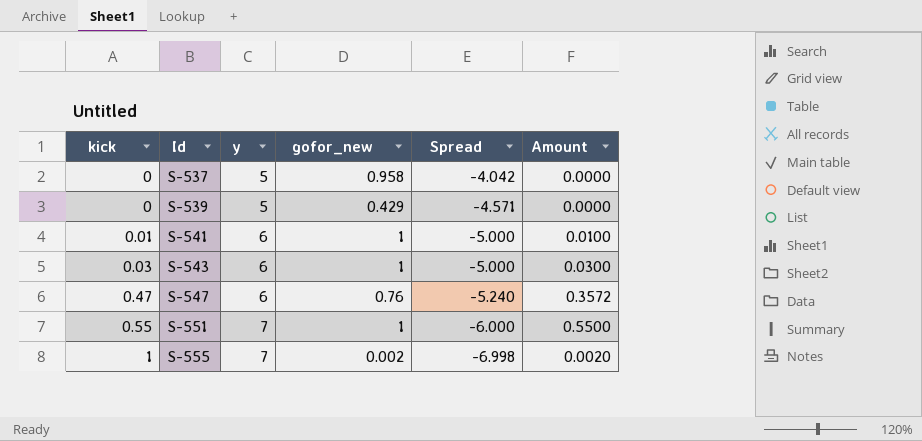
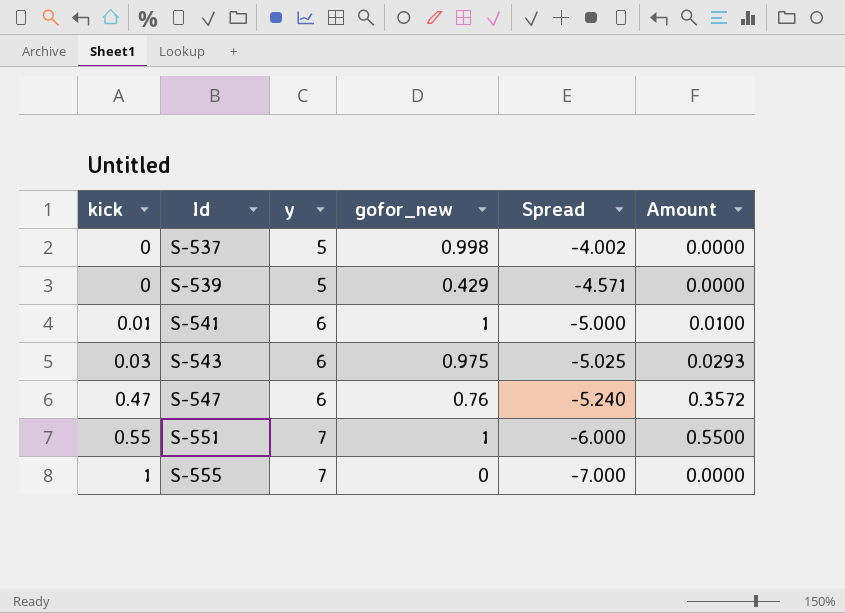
S-537 | gofor_new: 0.958 -> 0.998
S-537 | Spread: -4.042 -> -4.002
S-543 | gofor_new: 1 -> 0.975
S-543 | Spread: -5.000 -> -5.025
S-543 | Amount: 0.0300 -> 0.0293
S-555 | gofor_new: 0.002 -> 0
S-555 | Spread: -6.998 -> -7.000
S-555 | Amount: 0.0020 -> 0.0000

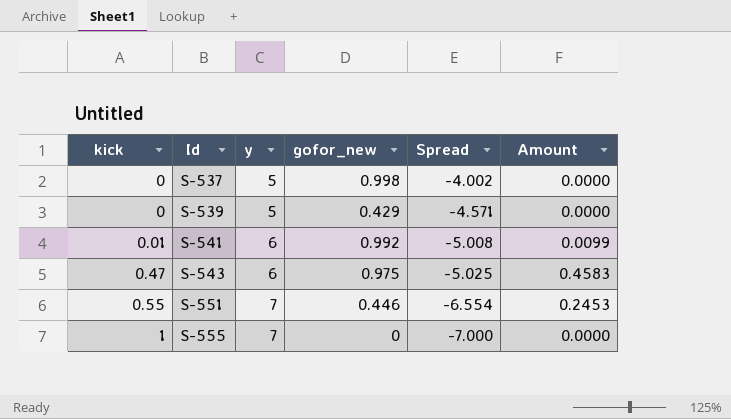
row S-547: 0.47 | 6 | 0.76 | -5.240 | 0.3572 -> none
S-541 | gofor_new: 1 -> 0.992
S-541 | Spread: -5.000 -> -5.008
S-541 | Amount: 0.0100 -> 0.0099
S-543 | kick: 0.03 -> 0.47
S-543 | Amount: 0.0293 -> 0.4583
S-551 | gofor_new: 1 -> 0.446
S-551 | Spread: -6.000 -> -6.554
S-551 | Amount: 0.5500 -> 0.2453

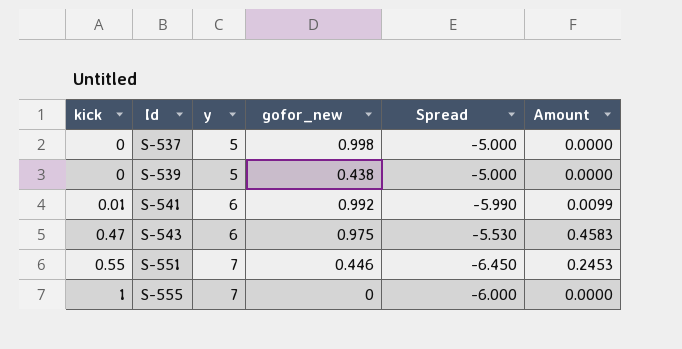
column Spread | formula: [gofor_new] - [y] -> [kick] - [y]
S-539 | gofor_new: 0.429 -> 0.438

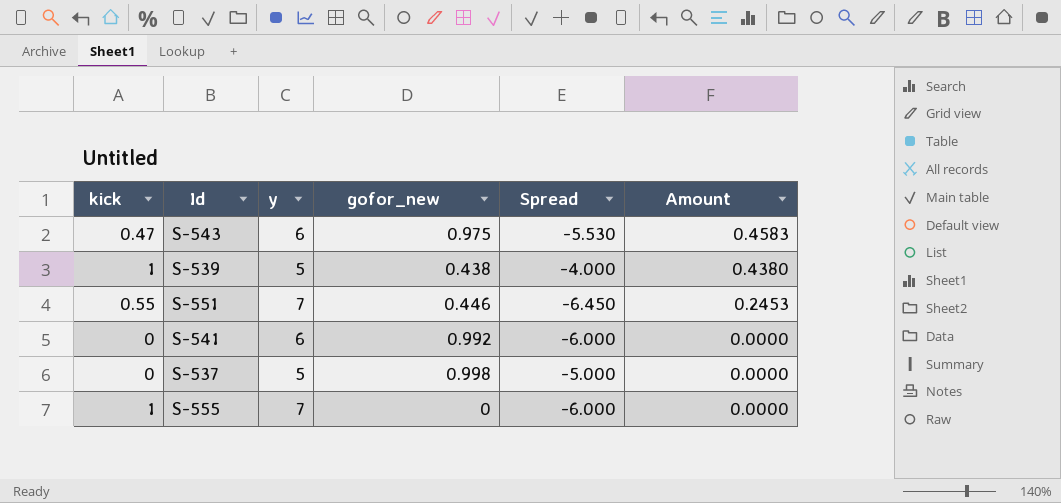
row order: kick ascending -> Amount descending
S-539 | kick: 0 -> 1
S-539 | Spread: -5.000 -> -4.000
S-539 | Amount: 0.0000 -> 0.4380
S-541 | kick: 0.01 -> 0
S-541 | Spread: -5.990 -> -6.000
S-541 | Amount: 0.0099 -> 0.0000

